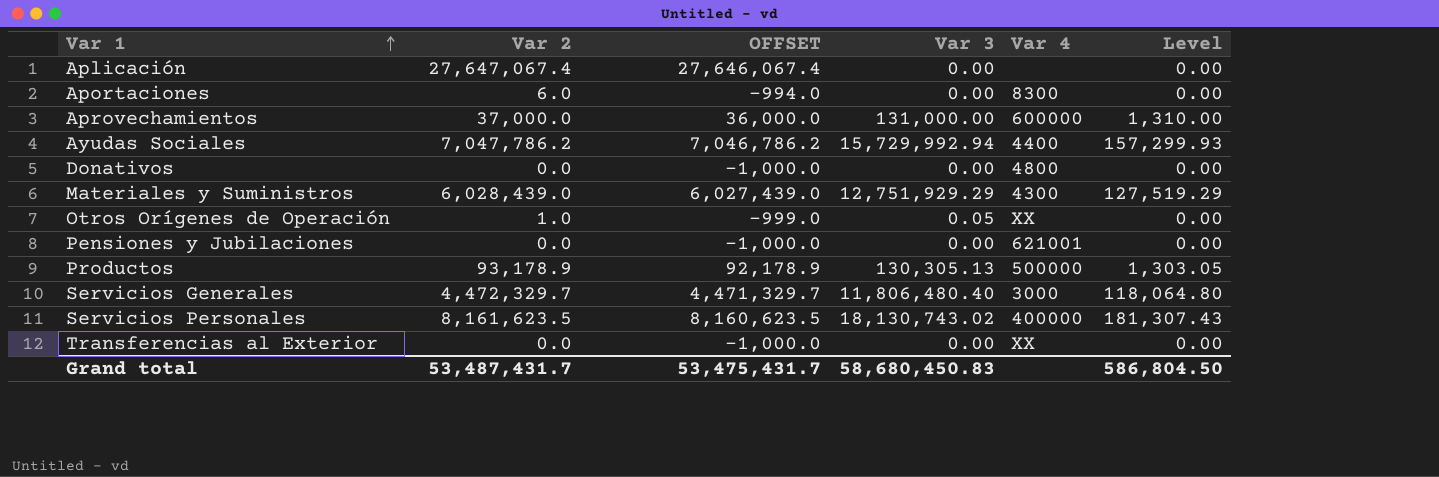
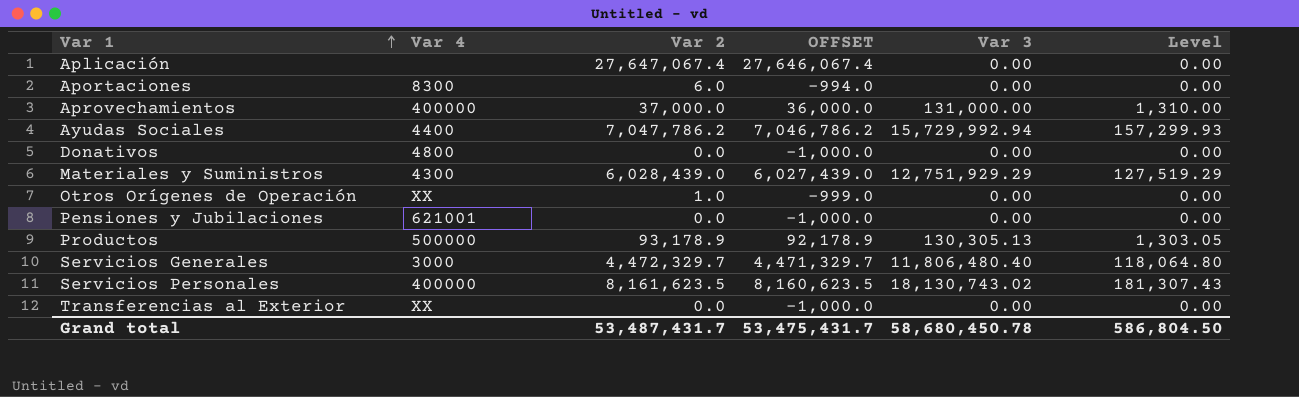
column Var 4 | position: 5 -> 2
Aprovechamientos | Var 4: 600000 -> 400000
Otros Orígenes de Operación | Var 3: 0.05 -> 0.00
Grand total | Var 3: 58,680,450.83 -> 58,680,450.78

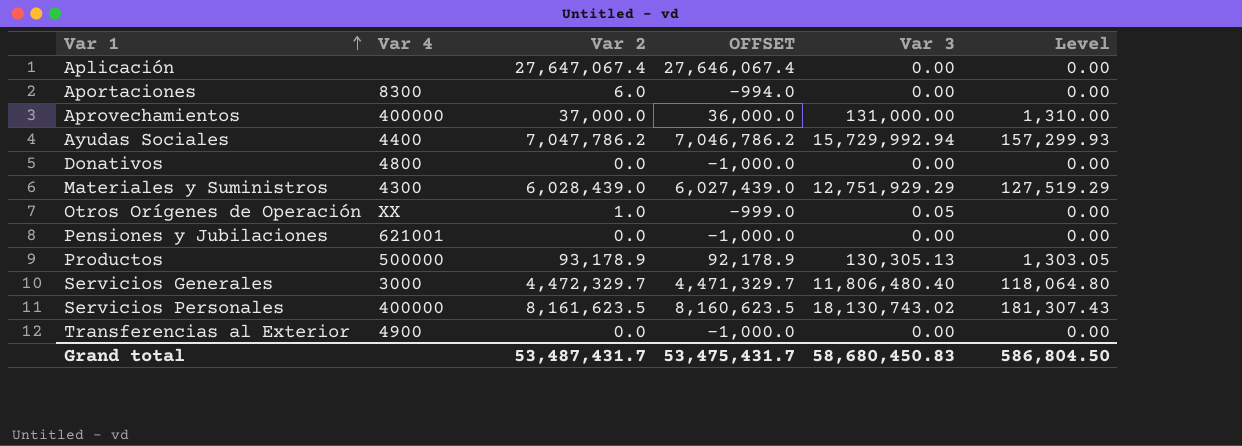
Otros Orígenes de Operación | Var 3: 0.00 -> 0.05
Transferencias al Exterior | Var 4: XX -> 4900
Grand total | Var 3: 58,680,450.78 -> 58,680,450.83

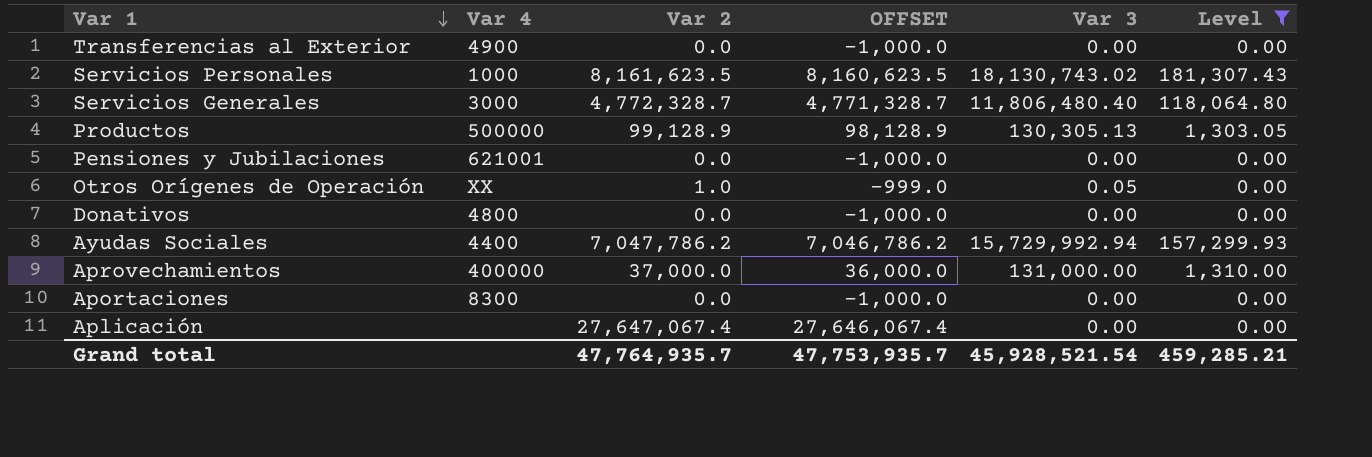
filter: none -> Level != 127,519.29
row order: Var 1 ascending -> Var 1 descending
Servicios Personales | Var 4: 400000 -> 1000
Servicios Generales | Var 2: 4,472,329.7 -> 4,772,328.7
Servicios Generales | OFFSET: 4,471,329.7 -> 4,771,328.7
Productos | Var 2: 93,178.9 -> 99,128.9
Productos | OFFSET: 92,178.9 -> 98,128.9
Aportaciones | Var 2: 6.0 -> 0.0
Aportaciones | OFFSET: -994.0 -> -1,000.0
Grand total | Var 2: 53,487,431.7 -> 47,764,935.7
Grand total | OFFSET: 53,475,431.7 -> 47,753,935.7
Grand total | Var 3: 58,680,450.83 -> 45,928,521.54
Grand total | Level: 586,804.50 -> 459,285.21

